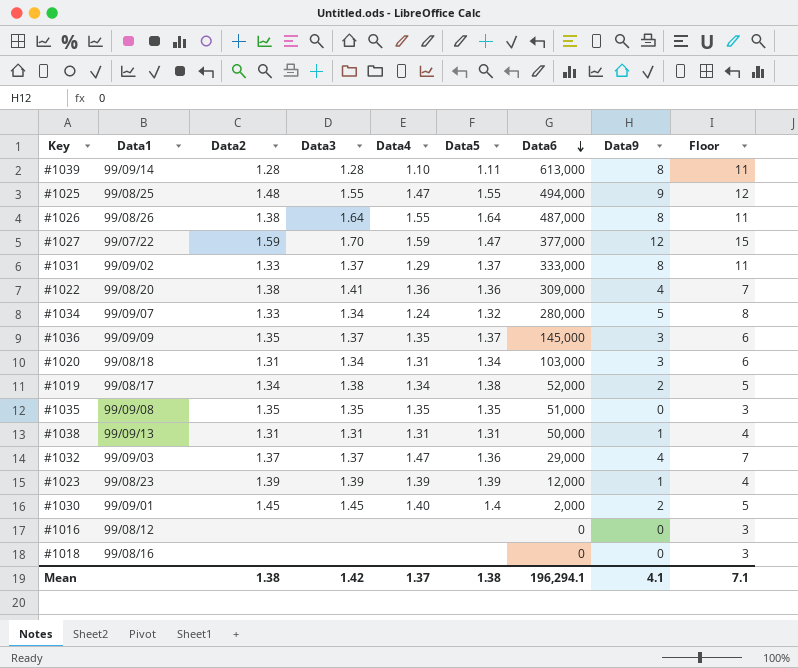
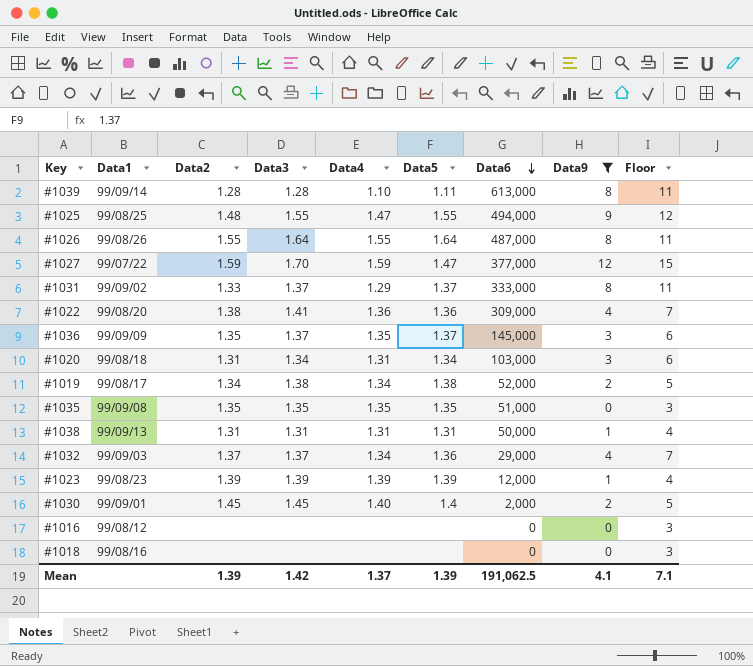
filter: none -> Data9 != 5
#1026 | Data2: 1.38 -> 1.55
#1032 | Data4: 1.47 -> 1.34
Mean | Data2: 1.38 -> 1.39
Mean | Data5: 1.38 -> 1.39
Mean | Data6: 196,294.1 -> 191,062.5

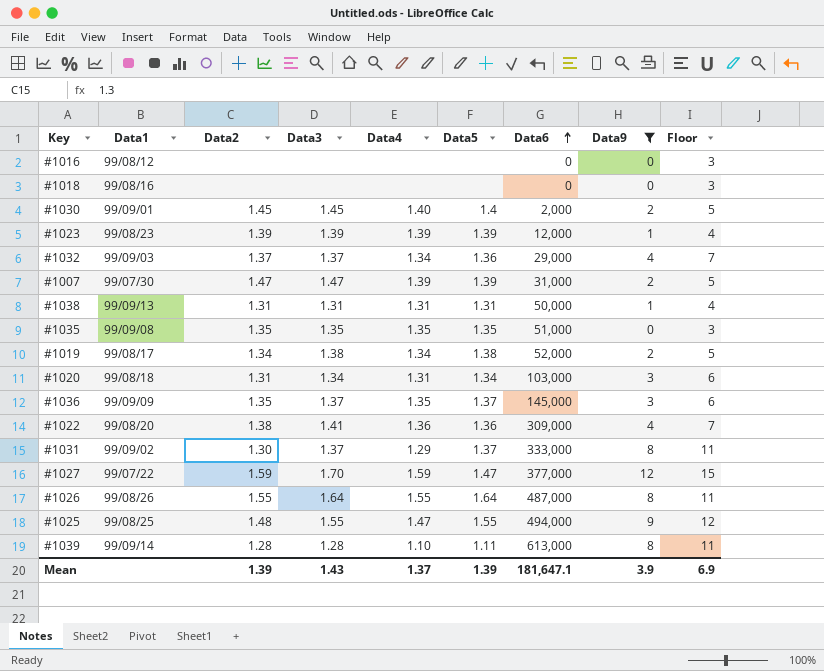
row order: Data6 descending -> Data6 ascending
row #1007: none -> 99/07/30 | 1.47 | 1.47 | 1.39 | 1.39 | 31,000 | 2 | 5
#1031 | Data2: 1.33 -> 1.30
Mean | Data3: 1.42 -> 1.43
Mean | Data6: 191,062.5 -> 181,647.1
Mean | Data9: 4.1 -> 3.9
Mean | Floor: 7.1 -> 6.9

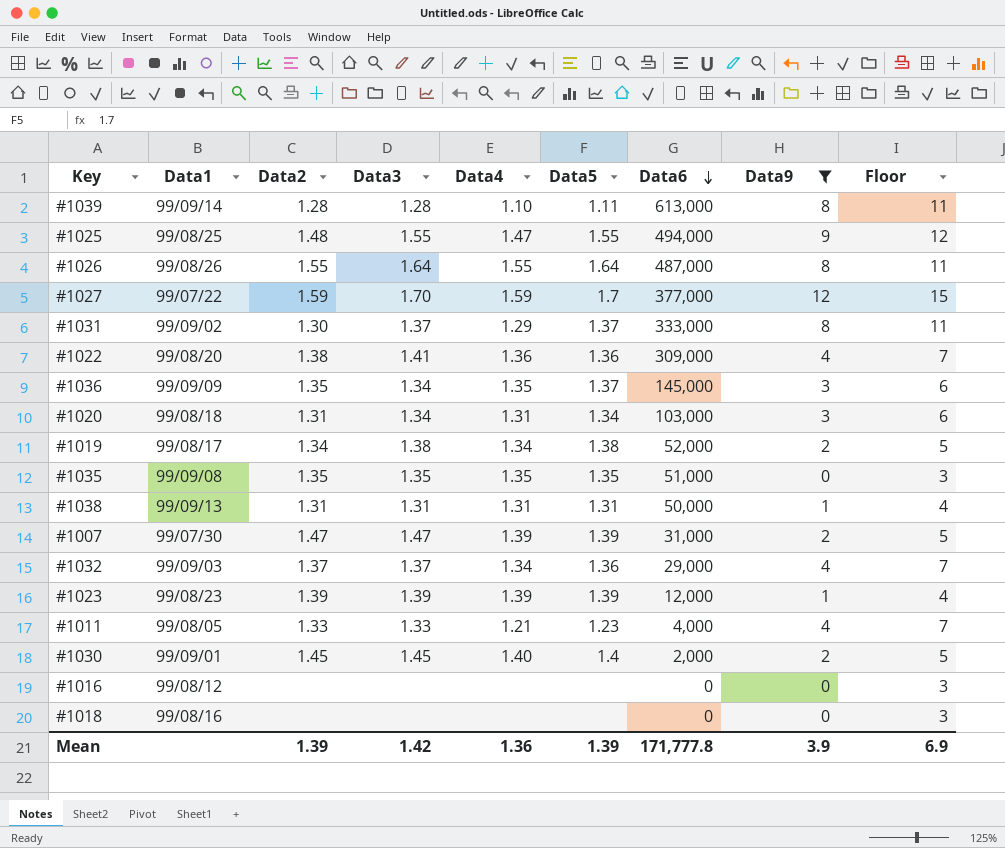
row order: Data6 ascending -> Data6 descending
#1027 | Data5: 1.47 -> 1.7
#1036 | Data3: 1.37 -> 1.34
row #1011: none -> 99/08/05 | 1.33 | 1.33 | 1.21 | 1.23 | 4,000 | 4 | 7
Mean | Data3: 1.43 -> 1.42
Mean | Data4: 1.37 -> 1.36
Mean | Data6: 181,647.1 -> 171,777.8

